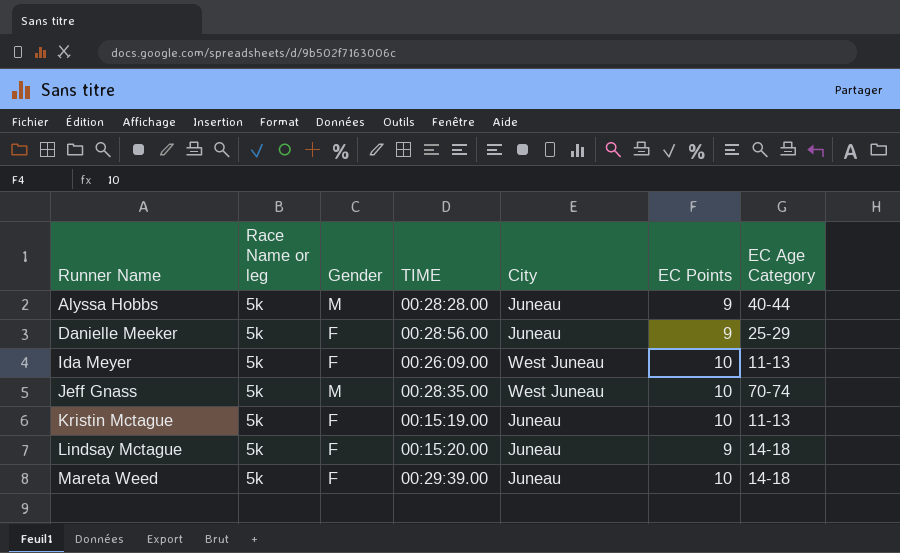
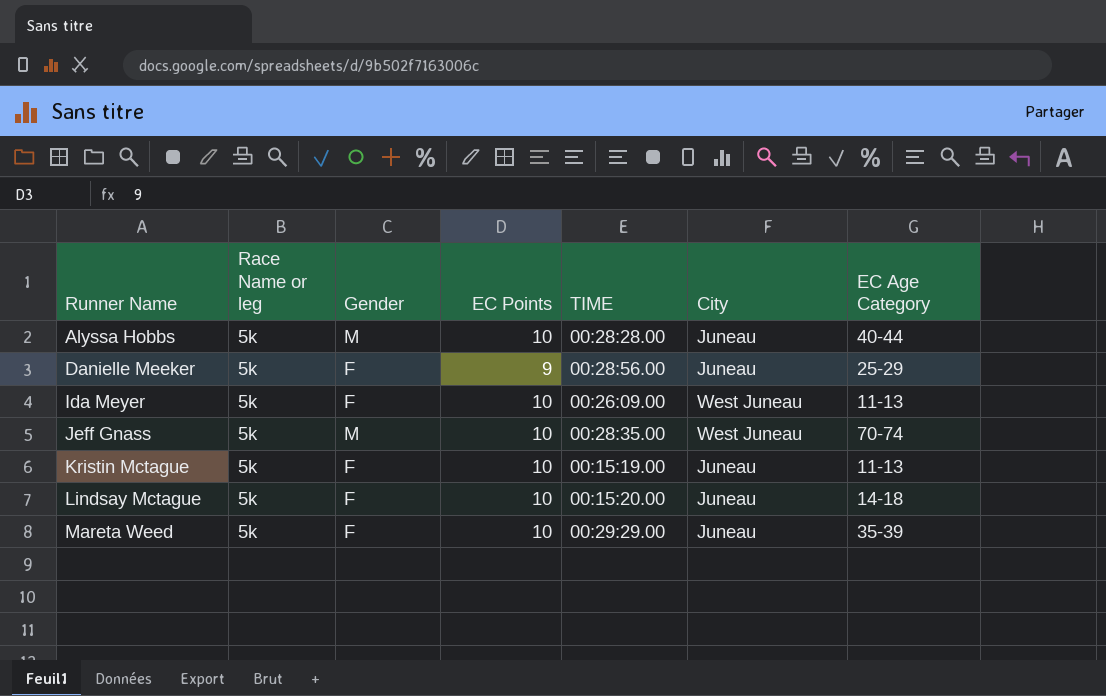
column EC Points | position: 6 -> 4
Alyssa Hobbs | EC Points: 9 -> 10
Lindsay Mctague | EC Points: 9 -> 10
Mareta Weed | TIME: 00:29:39.00 -> 00:29:29.00
Mareta Weed | EC Age Category: 14-18 -> 35-39

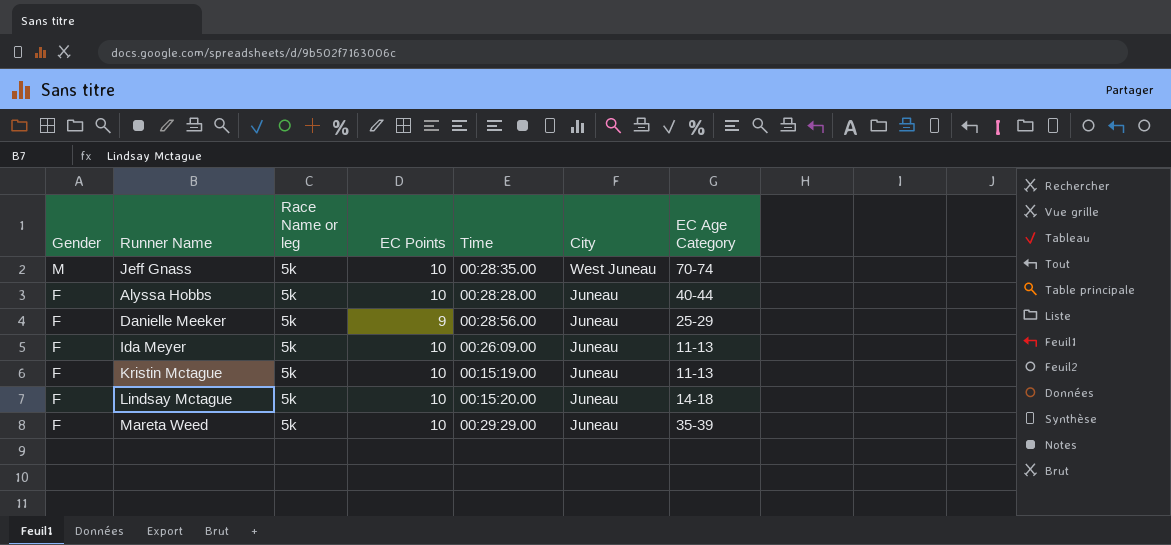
row order: Runner Name ascending -> Gender descending
column Gender | position: 3 -> 1
column name: TIME -> Time
Alyssa Hobbs | Gender: M -> F
Ida Meyer | City: West Juneau -> Juneau

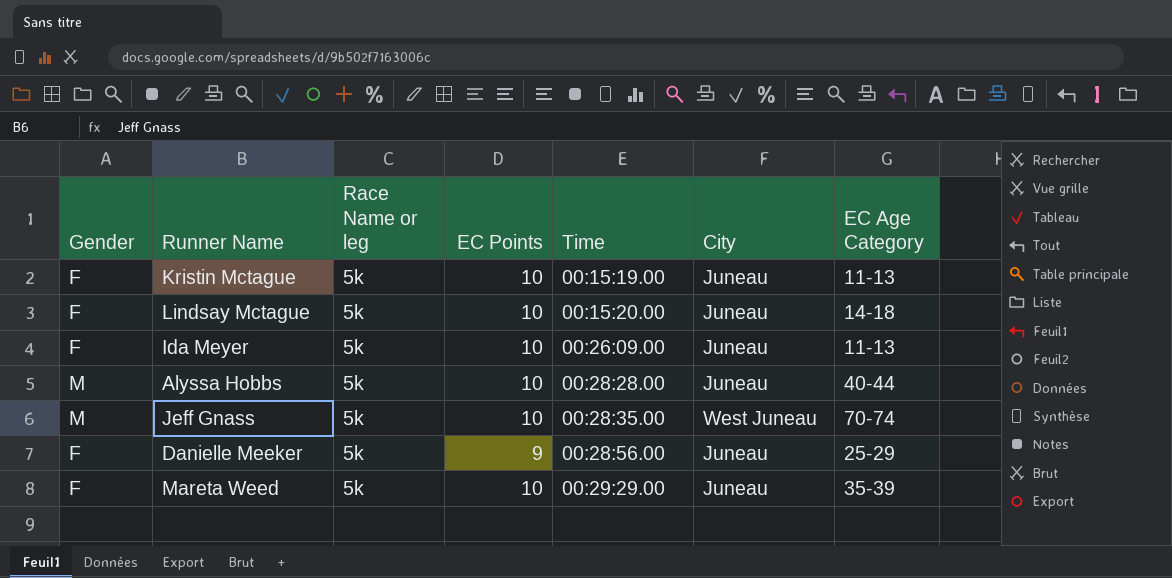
row order: Gender descending -> Time ascending
Alyssa Hobbs | Gender: F -> M

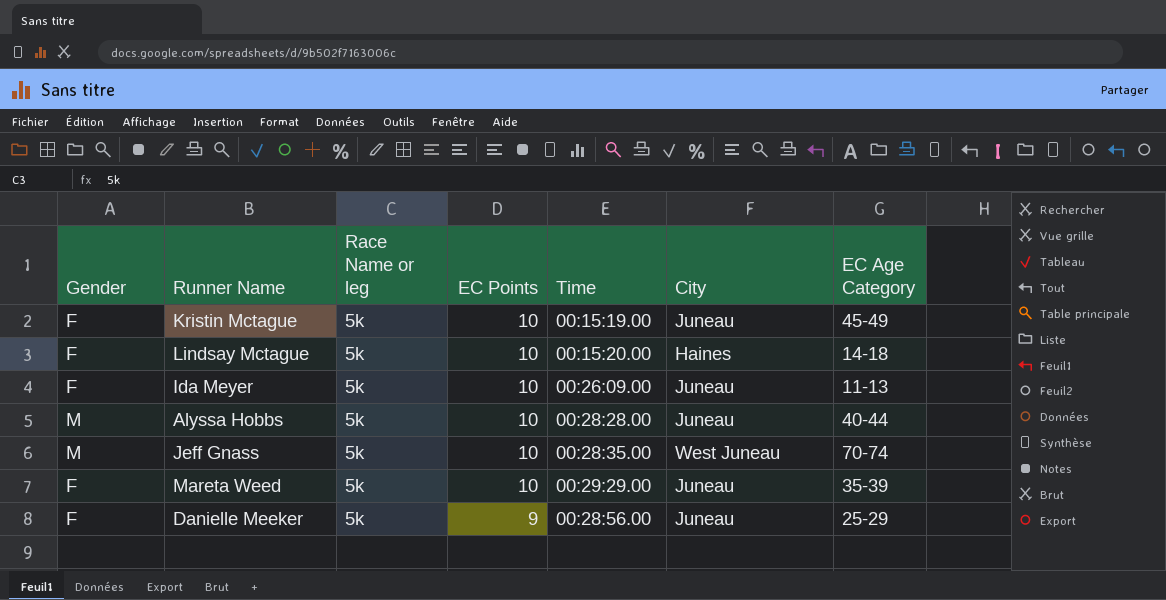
row order: Time ascending -> EC Points descending
Kristin Mctague | EC Age Category: 11-13 -> 45-49
Lindsay Mctague | City: Juneau -> Haines

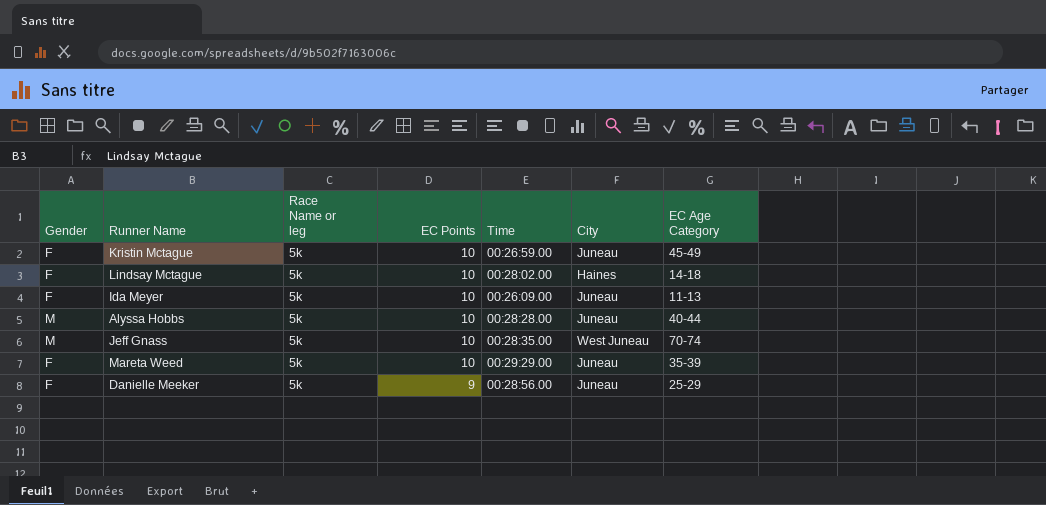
Kristin Mctague | Time: 00:15:19.00 -> 00:26:59.00
Lindsay Mctague | Time: 00:15:20.00 -> 00:28:02.00

